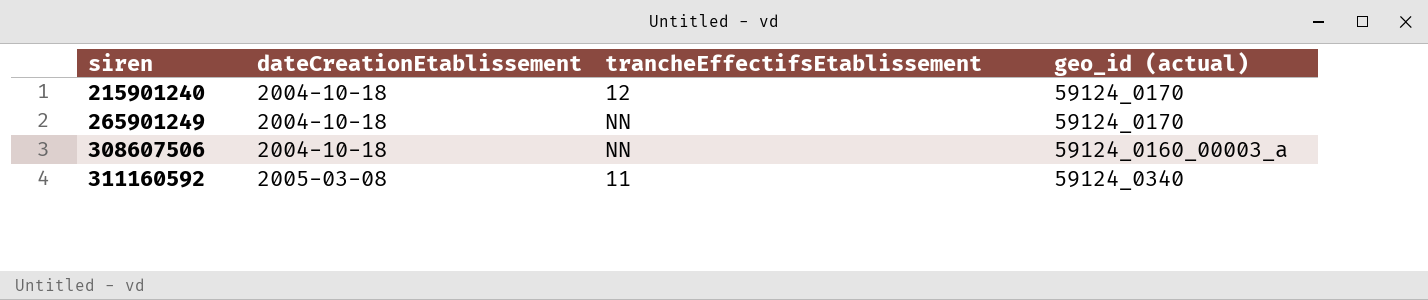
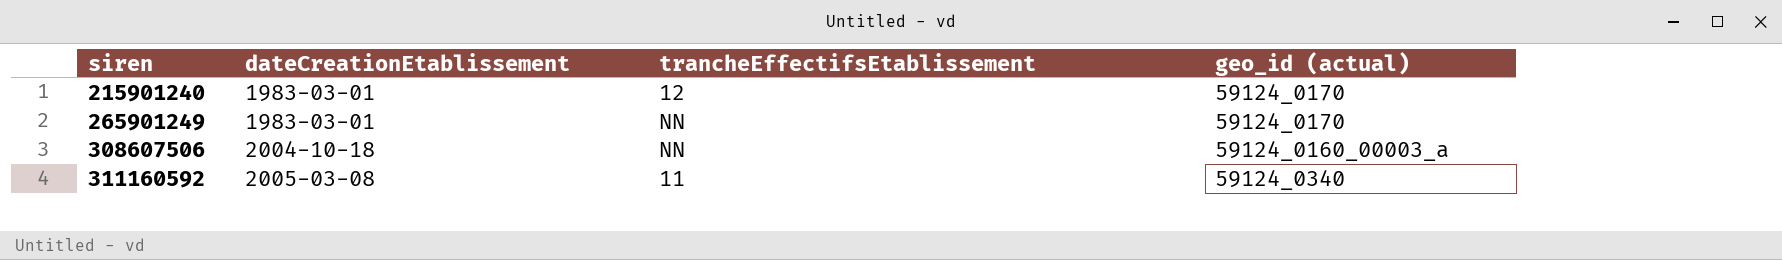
215901240 | dateCreationEtablissement: 2004-10-18 -> 1983-03-01
265901249 | dateCreationEtablissement: 2004-10-18 -> 1983-03-01

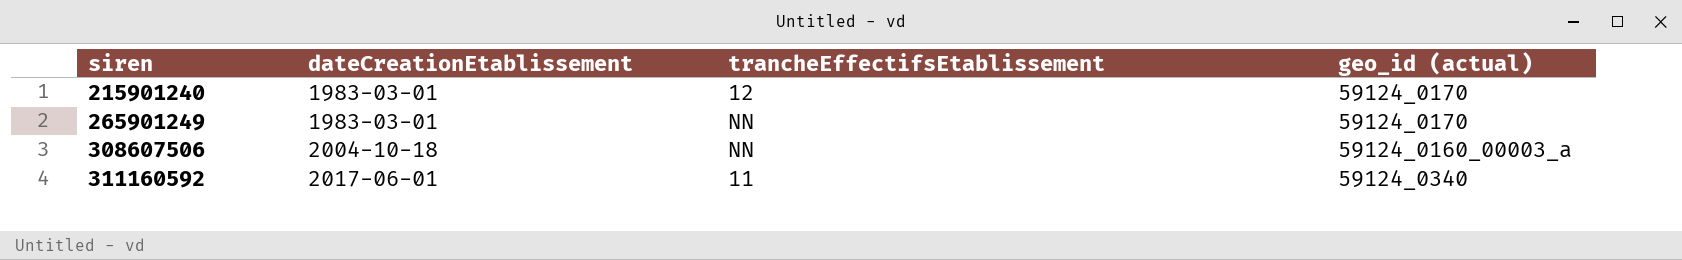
311160592 | dateCreationEtablissement: 2005-03-08 -> 2017-06-01

